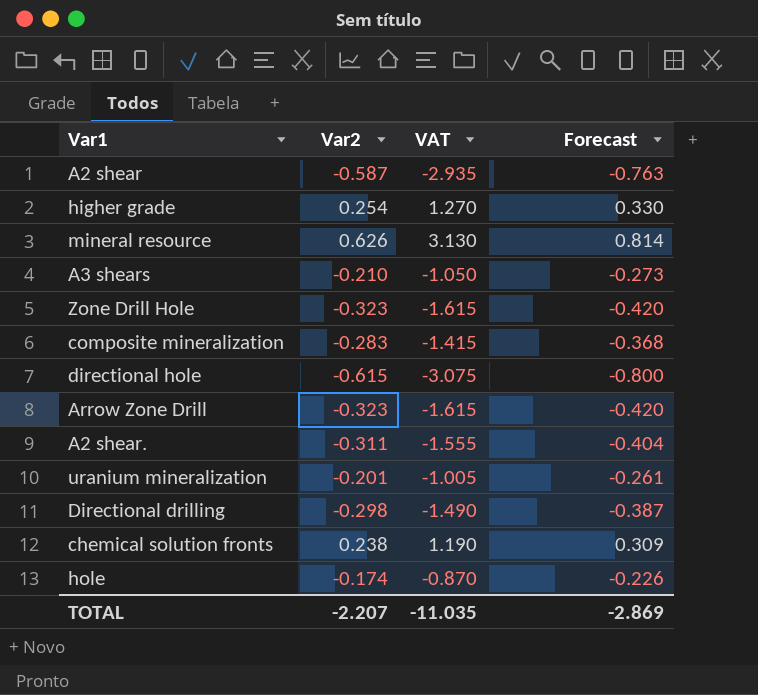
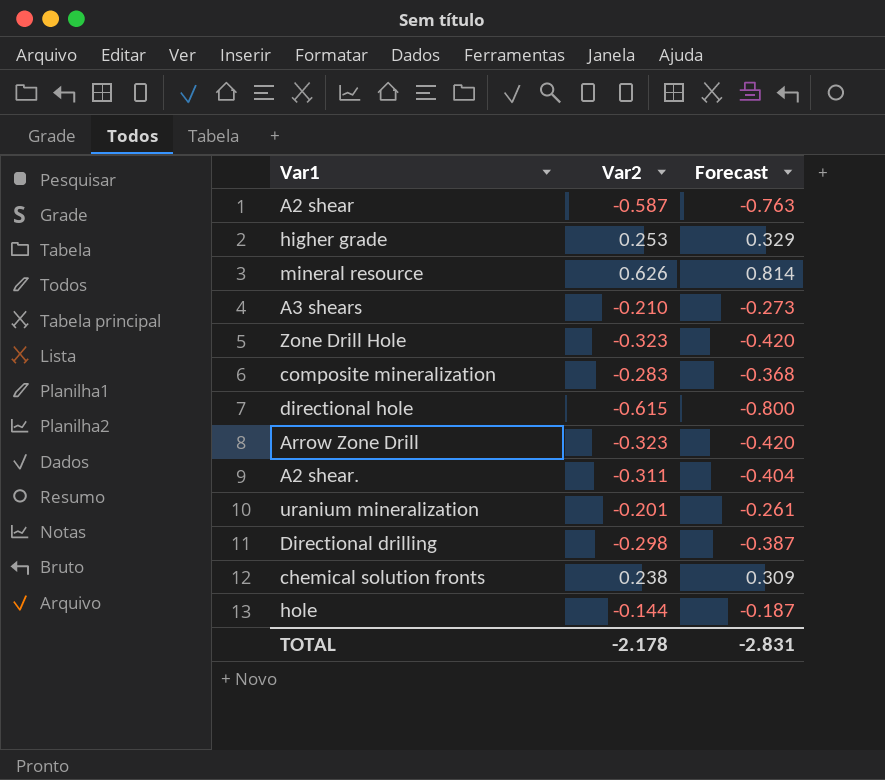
column VAT | formula: [Var2] * 5 -> none
higher grade | Var2: 0.254 -> 0.253
higher grade | Forecast: 0.330 -> 0.329
hole | Var2: -0.174 -> -0.144
hole | Forecast: -0.226 -> -0.187
TOTAL | Var2: -2.207 -> -2.178
TOTAL | Forecast: -2.869 -> -2.831

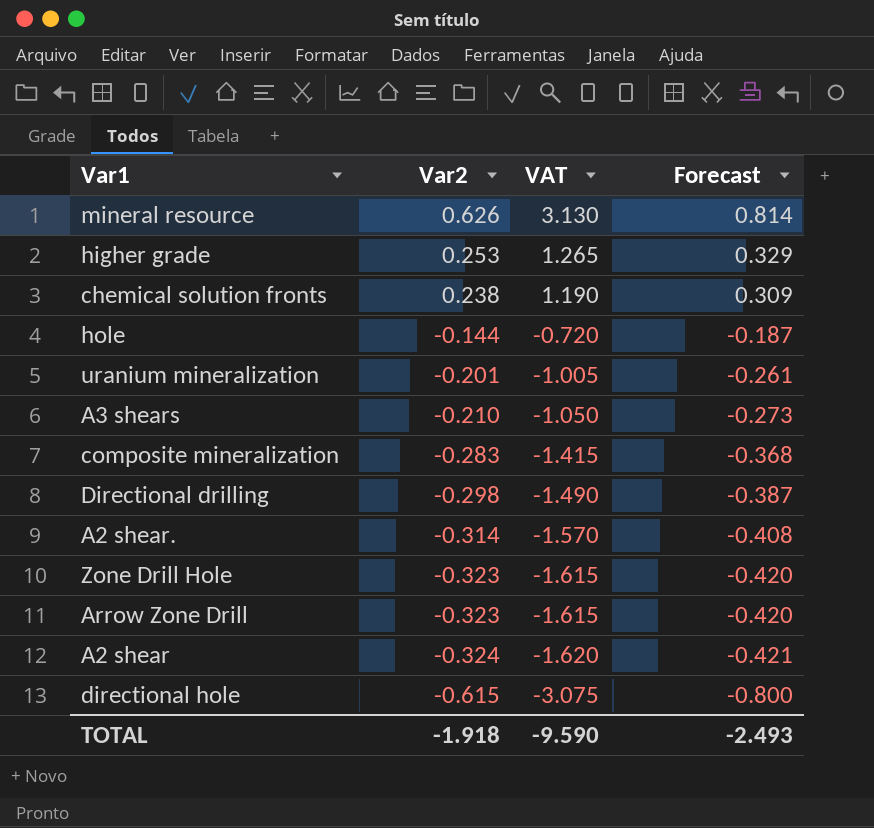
row order: none -> Var2 descending
column VAT | formula: none -> [Var2] * 5
A2 shear. | Var2: -0.311 -> -0.314
A2 shear. | Forecast: -0.404 -> -0.408
A2 shear | Var2: -0.587 -> -0.324
A2 shear | Forecast: -0.763 -> -0.421
TOTAL | Var2: -2.178 -> -1.918
TOTAL | Forecast: -2.831 -> -2.493

